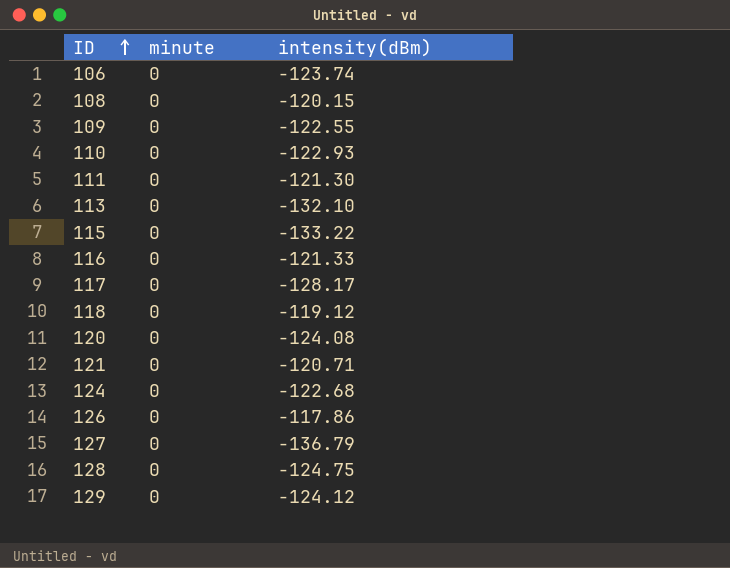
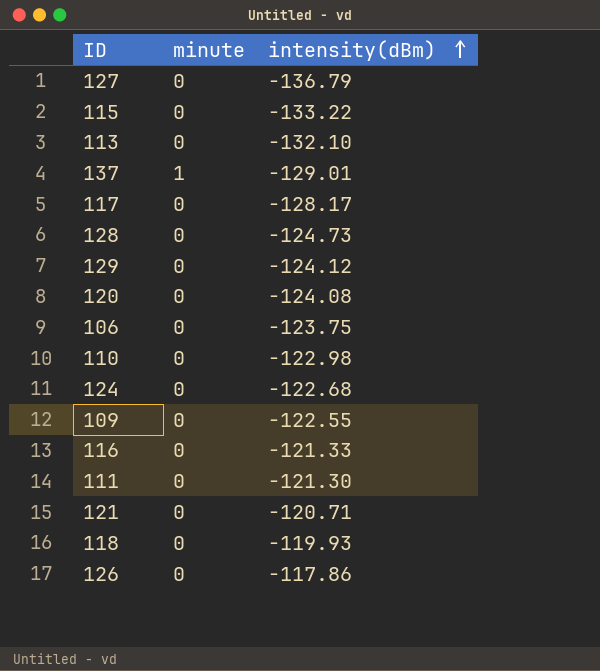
row order: ID ascending -> intensity(dBm) ascending
row 108: 0 | -120.15 -> none
row 137: none -> 1 | -129.01
128 | intensity(dBm): -124.75 -> -124.73
106 | intensity(dBm): -123.74 -> -123.75
110 | intensity(dBm): -122.93 -> -122.98
118 | intensity(dBm): -119.12 -> -119.93

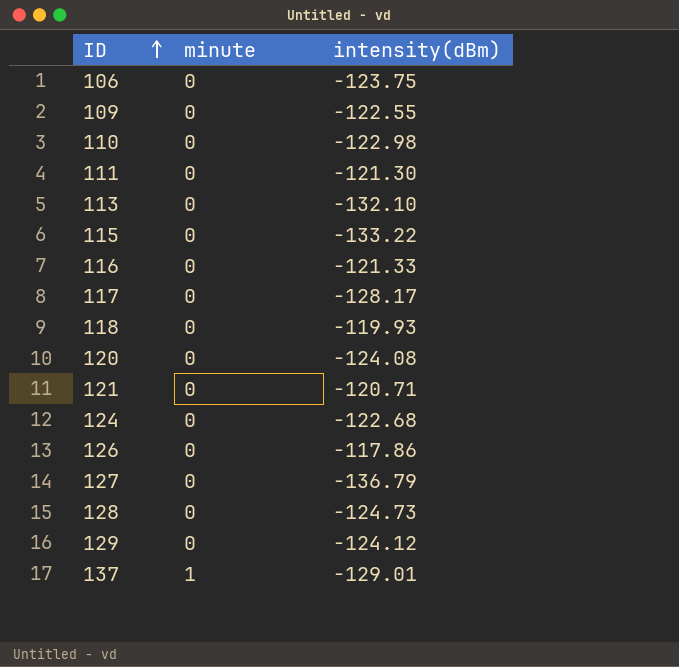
row order: intensity(dBm) ascending -> ID ascending

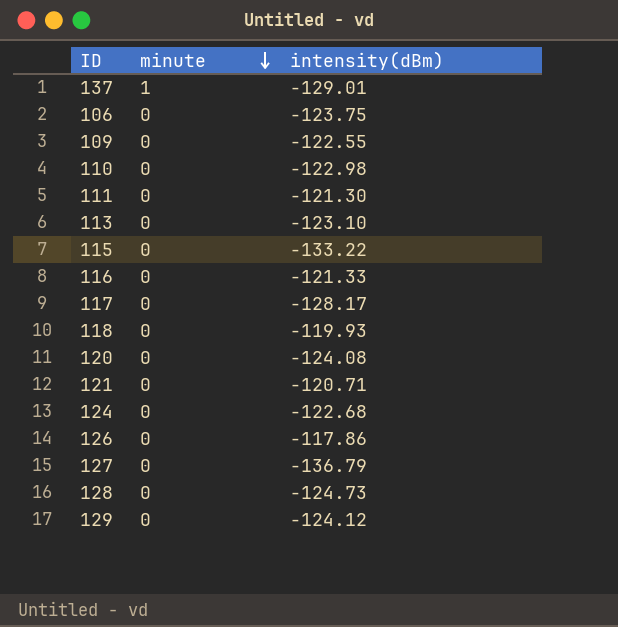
row order: ID ascending -> minute descending
113 | intensity(dBm): -132.10 -> -123.10

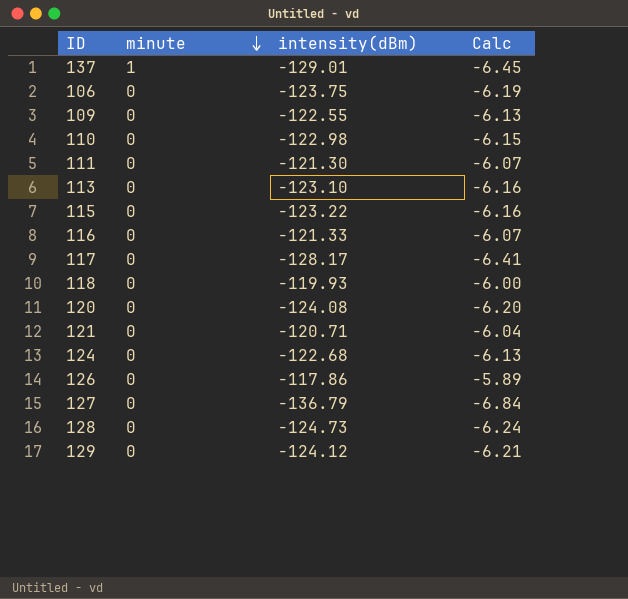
column Calc | formula: none -> [intensity(dBm)] * 0.05
115 | intensity(dBm): -133.22 -> -123.22

